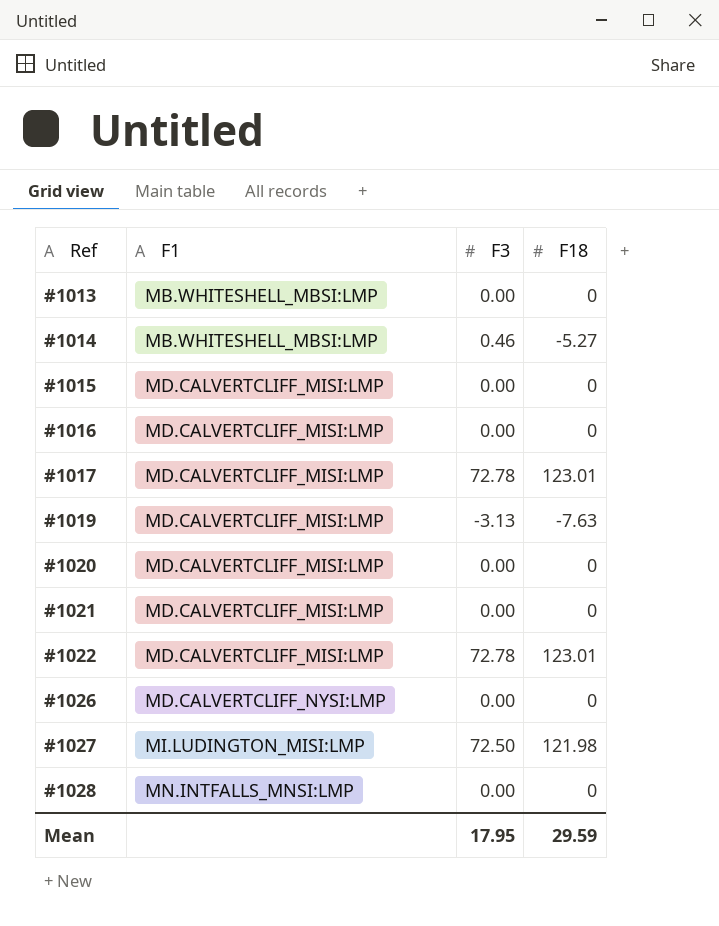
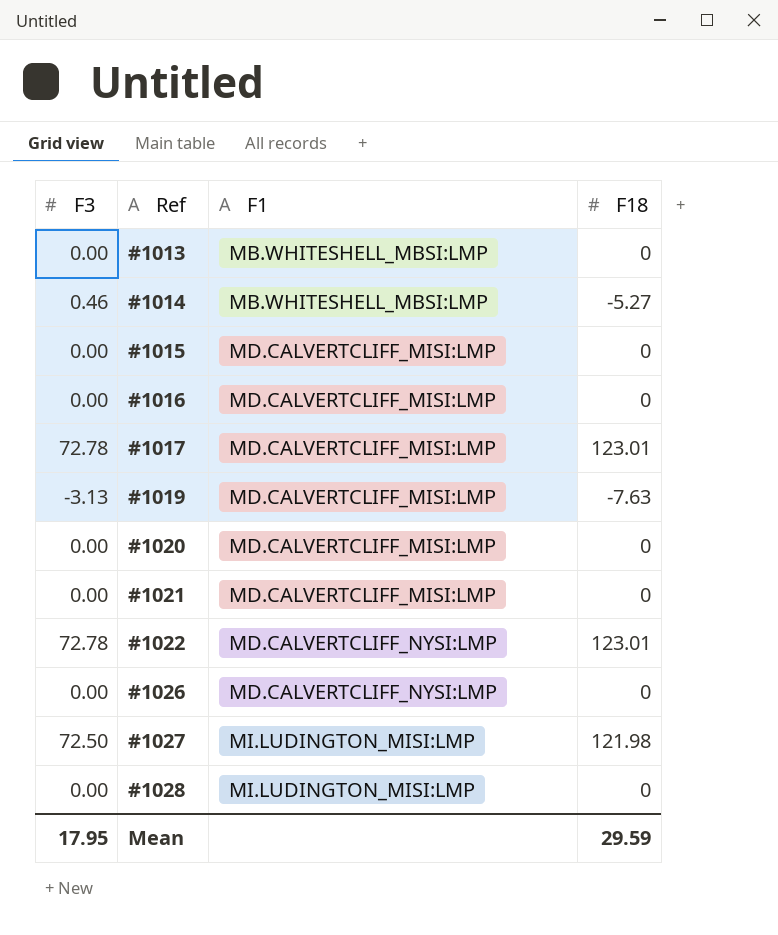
column F3 | position: 3 -> 1
#1022 | F1: MD.CALVERTCLIFF_MISI:LMP -> MD.CALVERTCLIFF_NYSI:LMP
#1028 | F1: MN.INTFALLS_MNSI:LMP -> MI.LUDINGTON_MISI:LMP

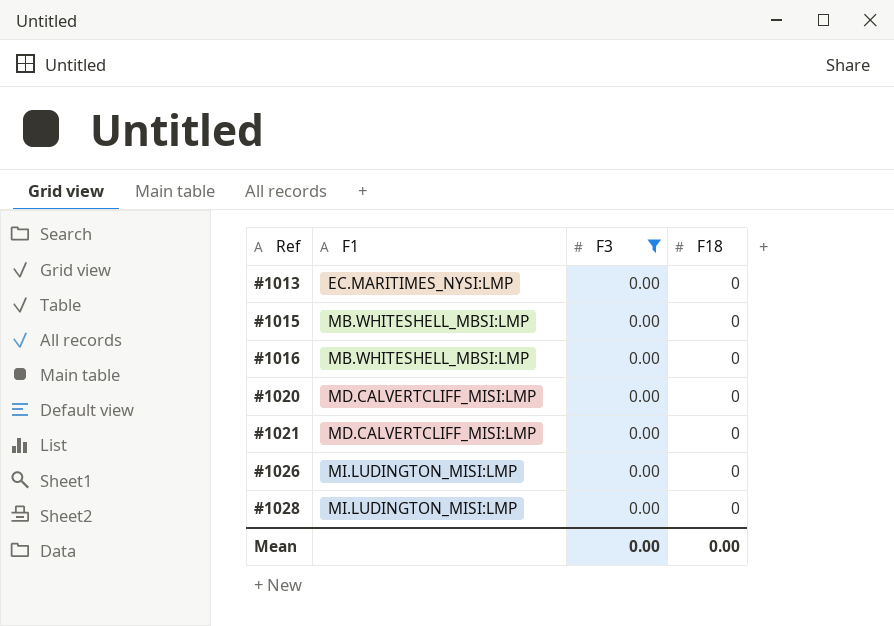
filter: none -> F3 = 0.00
column F3 | position: 1 -> 3
#1013 | F1: MB.WHITESHELL_MBSI:LMP -> EC.MARITIMES_NYSI:LMP
#1015 | F1: MD.CALVERTCLIFF_MISI:LMP -> MB.WHITESHELL_MBSI:LMP
#1016 | F1: MD.CALVERTCLIFF_MISI:LMP -> MB.WHITESHELL_MBSI:LMP
#1026 | F1: MD.CALVERTCLIFF_NYSI:LMP -> MI.LUDINGTON_MISI:LMP
Mean | F3: 17.95 -> 0.00
Mean | F18: 29.59 -> 0.00

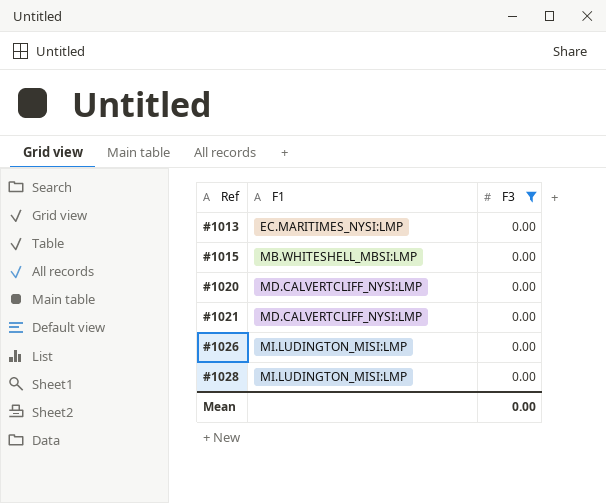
column F18 | position: 4 -> none
row #1016: MB.WHITESHELL_MBSI:LMP | 0.00 | 0 -> none
#1020 | F1: MD.CALVERTCLIFF_MISI:LMP -> MD.CALVERTCLIFF_NYSI:LMP
#1021 | F1: MD.CALVERTCLIFF_MISI:LMP -> MD.CALVERTCLIFF_NYSI:LMP

